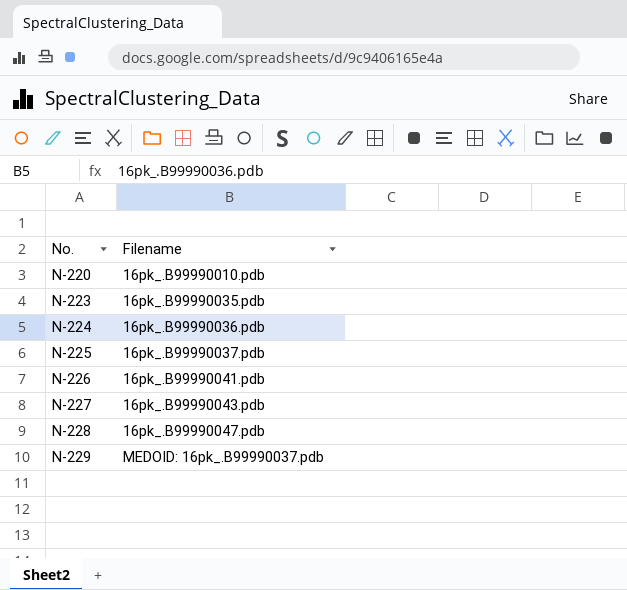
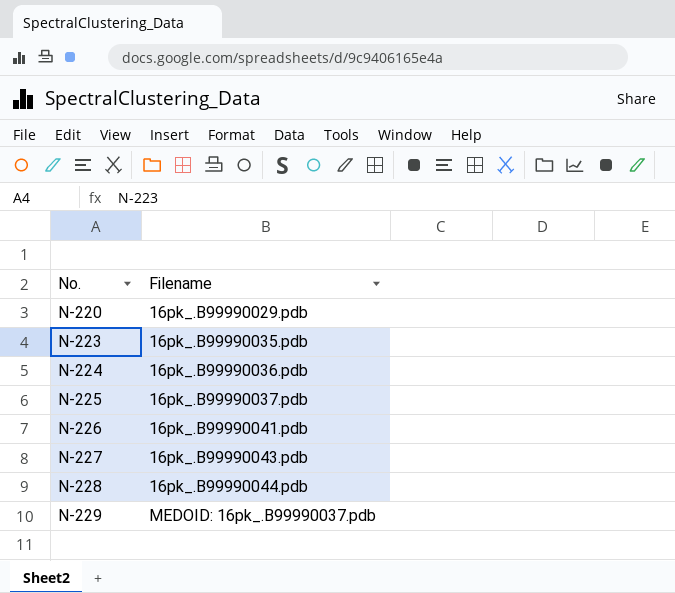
N-220 | Filename: 16pk_.B99990010.pdb -> 16pk_.B99990029.pdb
N-228 | Filename: 16pk_.B99990047.pdb -> 16pk_.B99990044.pdb

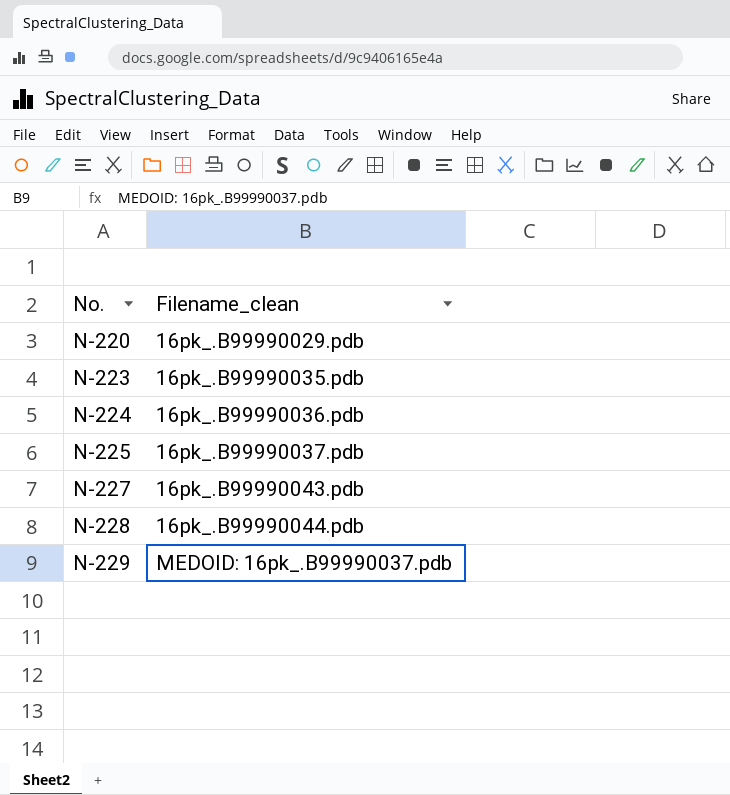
column name: Filename -> Filename_clean
row N-226: 16pk_.B99990041.pdb -> none

